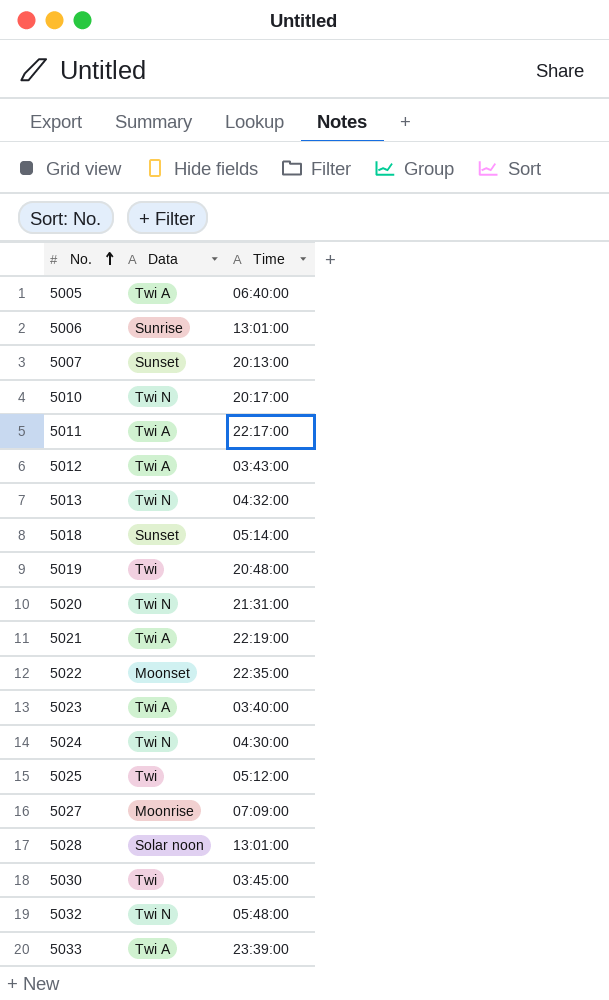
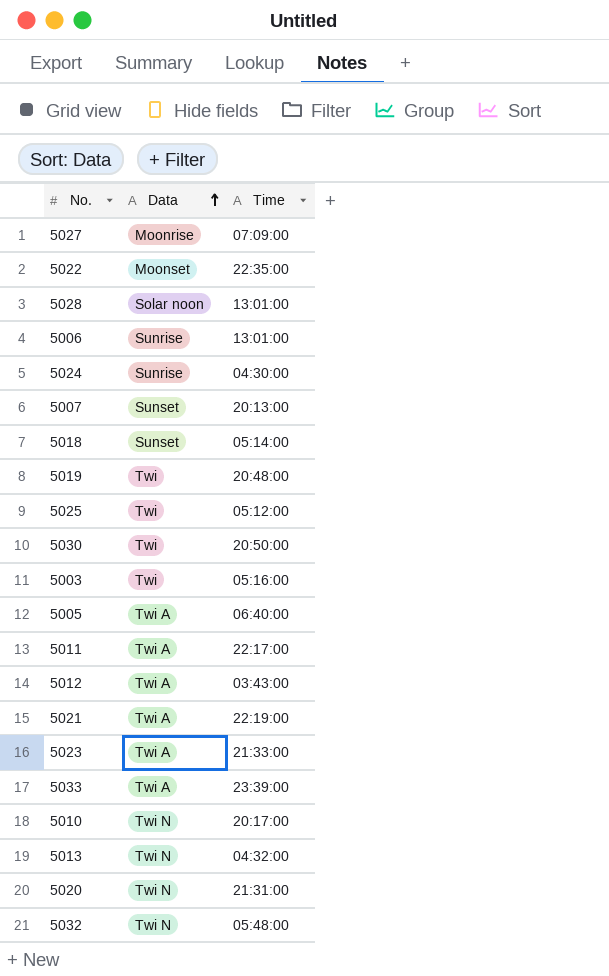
row order: No. ascending -> Data ascending
5024 | Data: Twi N -> Sunrise
5030 | Time: 03:45:00 -> 20:50:00
row 5003: none -> Twi | 05:16:00
5023 | Time: 03:40:00 -> 21:33:00

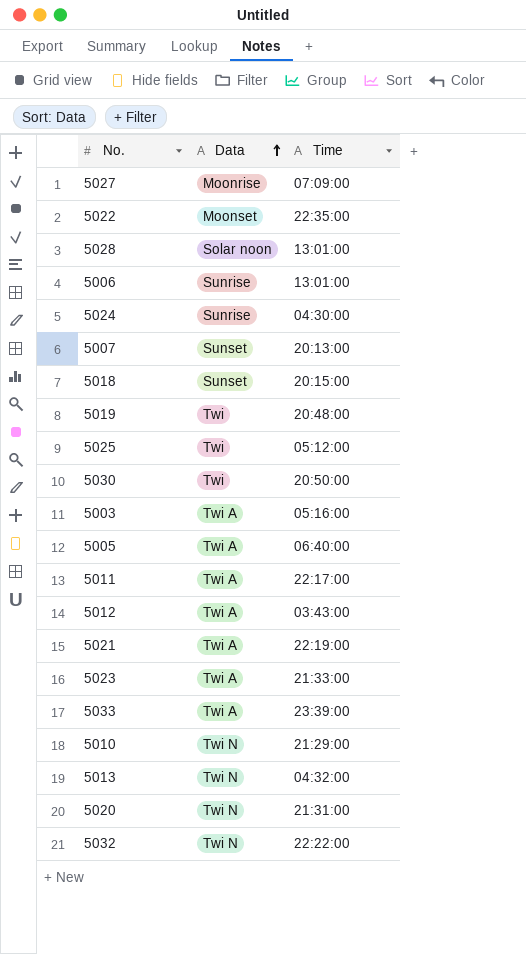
5018 | Time: 05:14:00 -> 20:15:00
5003 | Data: Twi -> Twi A
5010 | Time: 20:17:00 -> 21:29:00
5032 | Time: 05:48:00 -> 22:22:00

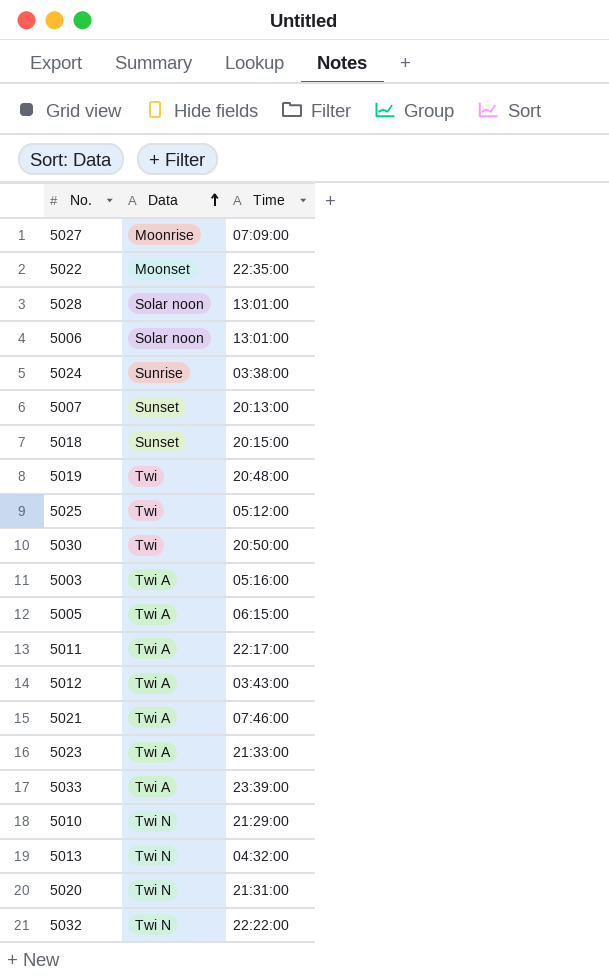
5006 | Data: Sunrise -> Solar noon
5024 | Time: 04:30:00 -> 03:38:00
5005 | Time: 06:40:00 -> 06:15:00
5021 | Time: 22:19:00 -> 07:46:00

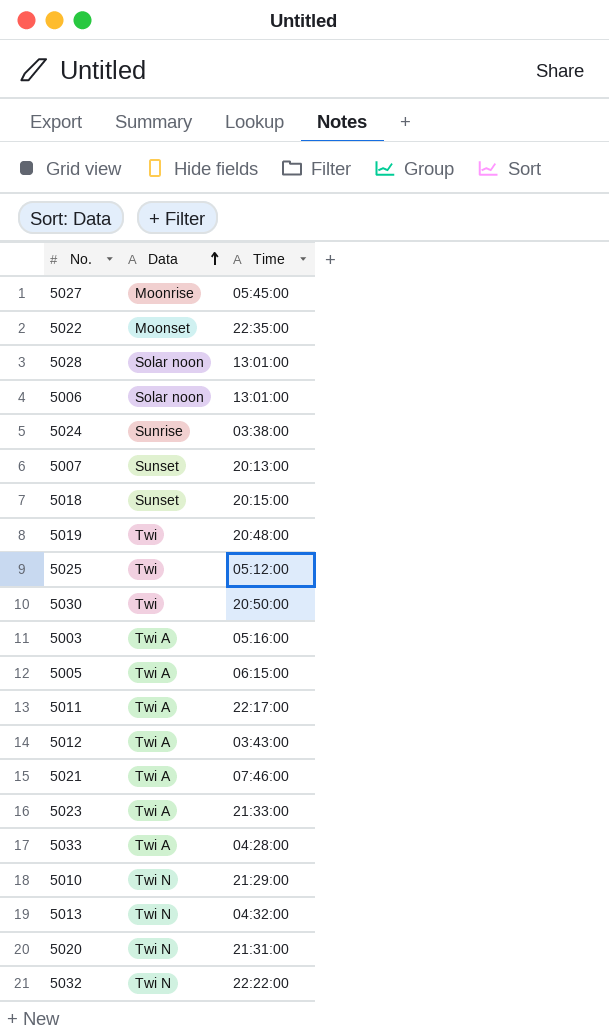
5027 | Time: 07:09:00 -> 05:45:00
5033 | Time: 23:39:00 -> 04:28:00

